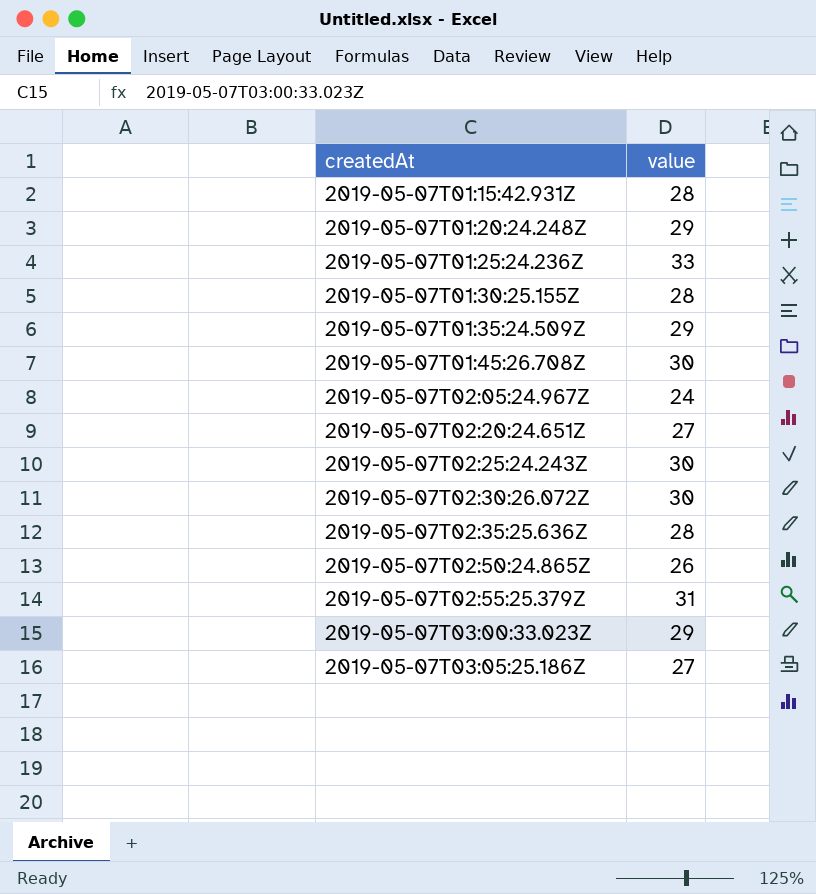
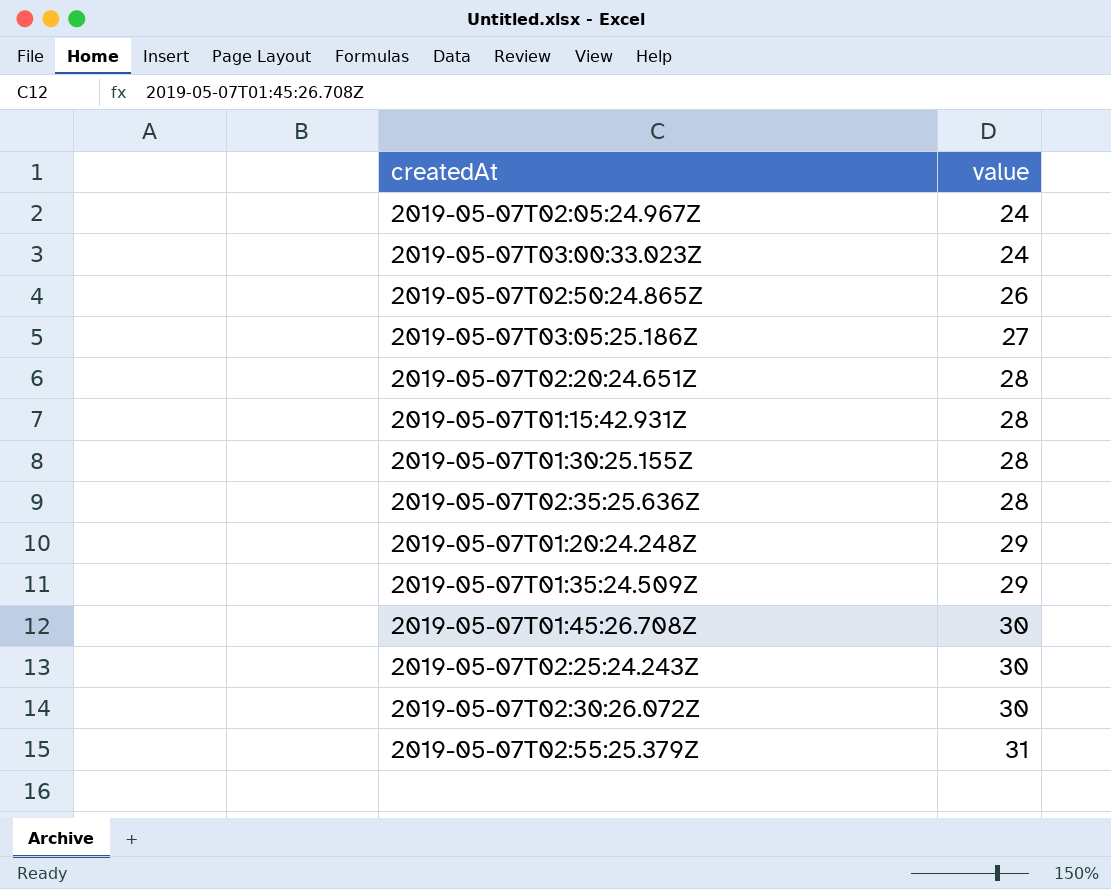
row order: createdAt ascending -> value ascending
row 2019-05-07T01:25:24.236Z: 33 -> none
2019-05-07T03:00:33.023Z | value: 29 -> 24
2019-05-07T02:20:24.651Z | value: 27 -> 28

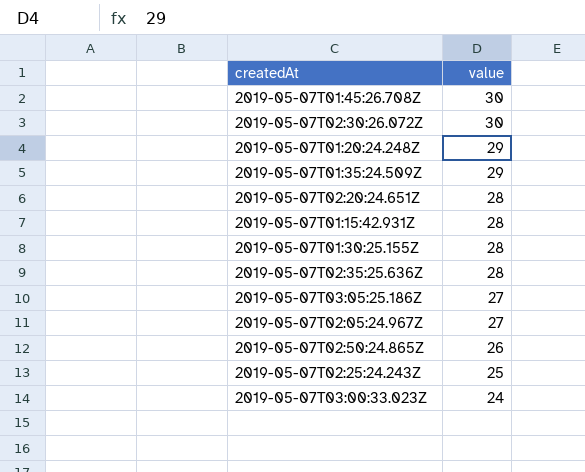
row order: value ascending -> value descending
row 2019-05-07T02:55:25.379Z: 31 -> none
2019-05-07T02:05:24.967Z | value: 24 -> 27
2019-05-07T02:25:24.243Z | value: 30 -> 25

